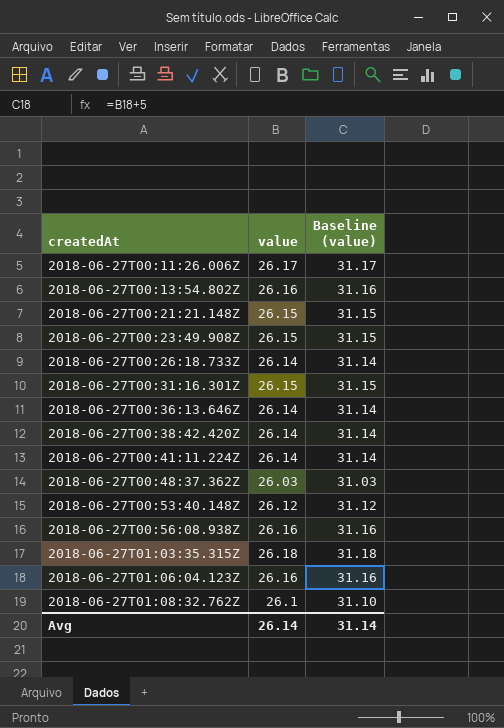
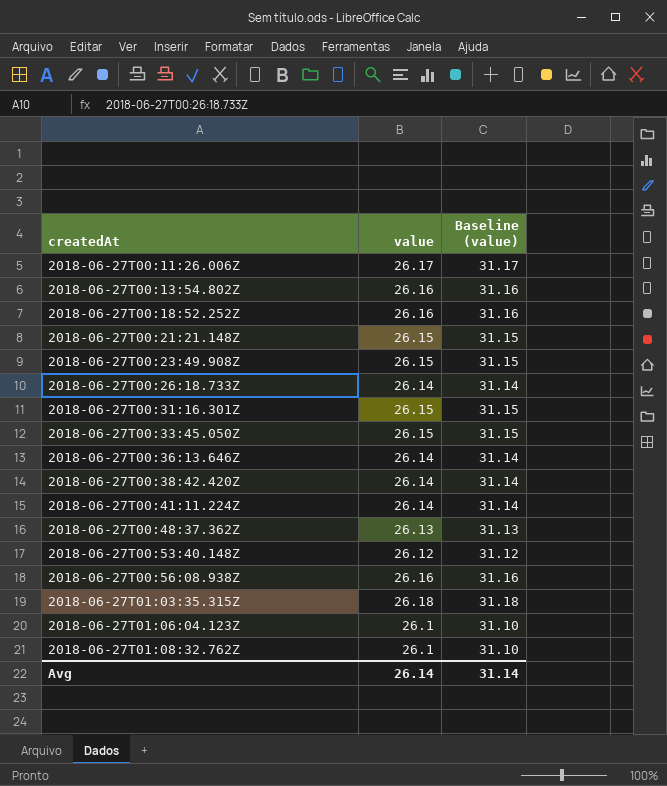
row 2018-06-27T00:18:52.252Z: none -> 26.16 | 31.16
row 2018-06-27T00:33:45.050Z: none -> 26.15 | 31.15
2018-06-27T00:48:37.362Z | value: 26.03 -> 26.13
2018-06-27T00:48:37.362Z | Baseline (value): 31.03 -> 31.13
2018-06-27T01:06:04.123Z | value: 26.16 -> 26.1
2018-06-27T01:06:04.123Z | Baseline (value): 31.16 -> 31.10

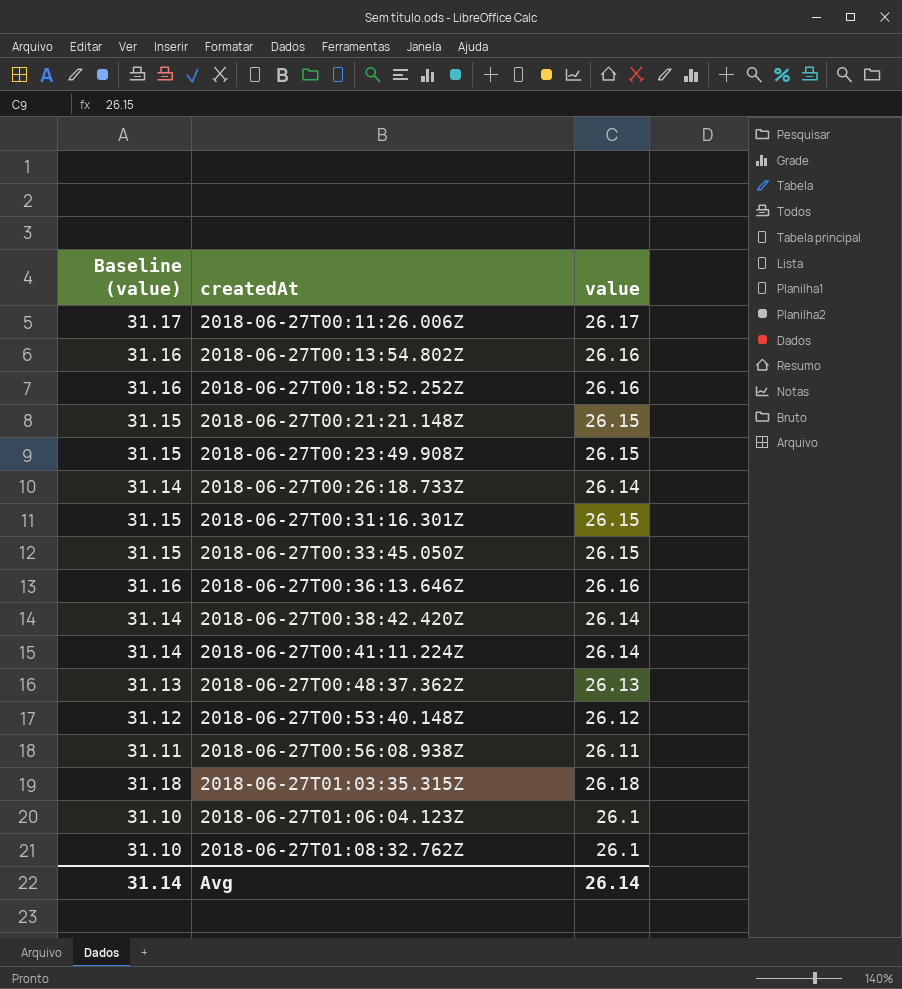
column Baseline (value) | position: 3 -> 1
2018-06-27T00:36:13.646Z | Baseline (value): 31.14 -> 31.16
2018-06-27T00:36:13.646Z | value: 26.14 -> 26.16
2018-06-27T00:56:08.938Z | Baseline (value): 31.16 -> 31.11
2018-06-27T00:56:08.938Z | value: 26.16 -> 26.11

